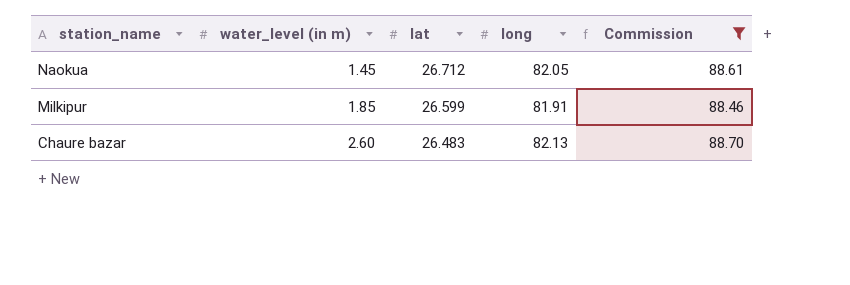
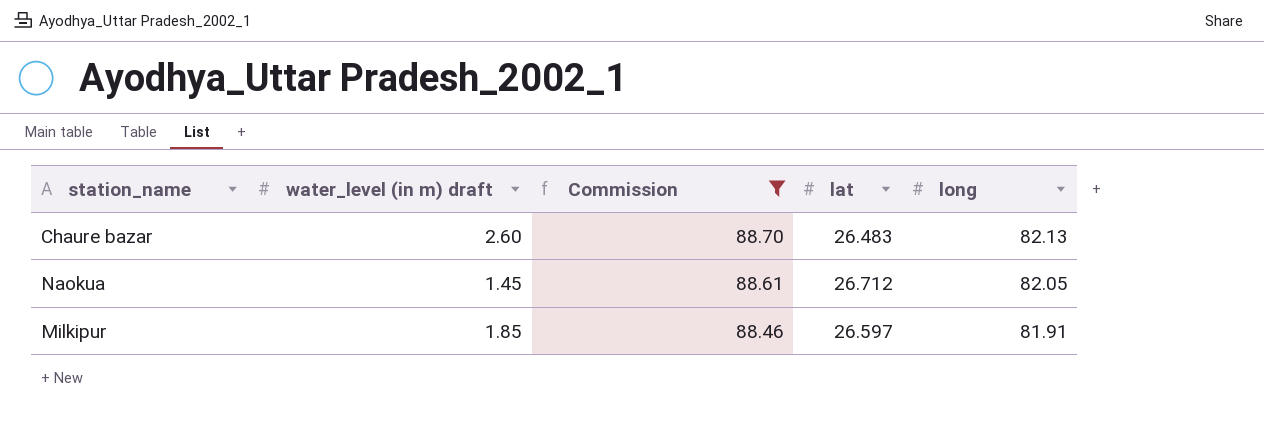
row order: station_name descending -> Commission descending
column name: water_level (in m) -> water_level (in m) draft
column Commission | position: 5 -> 3
Milkipur | lat: 26.599 -> 26.597

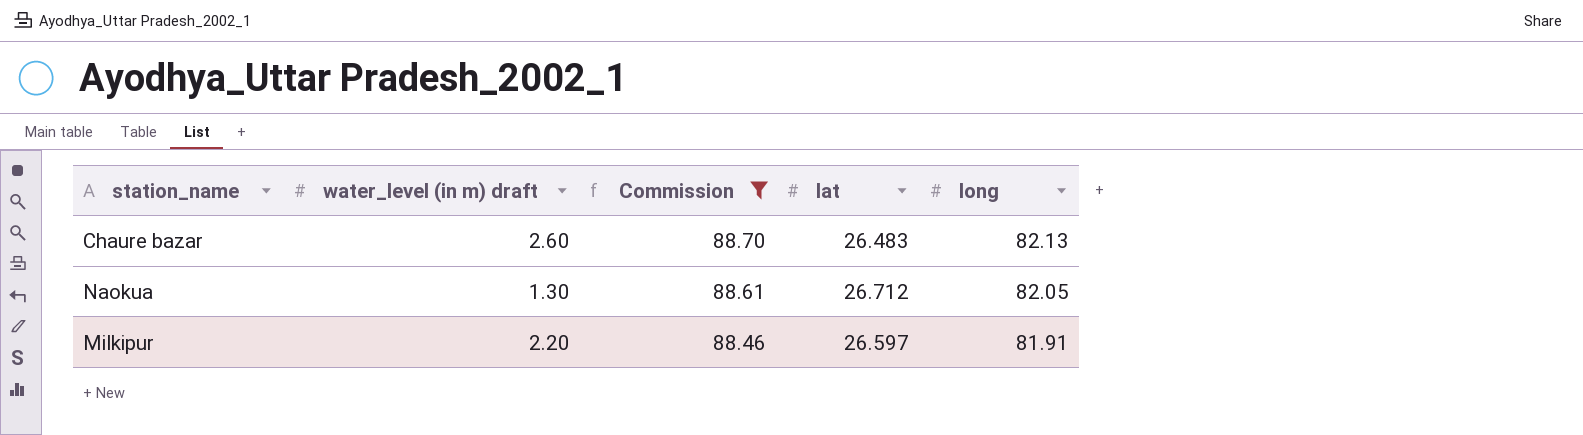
Naokua | water_level (in m) draft: 1.45 -> 1.30
Milkipur | water_level (in m) draft: 1.85 -> 2.20

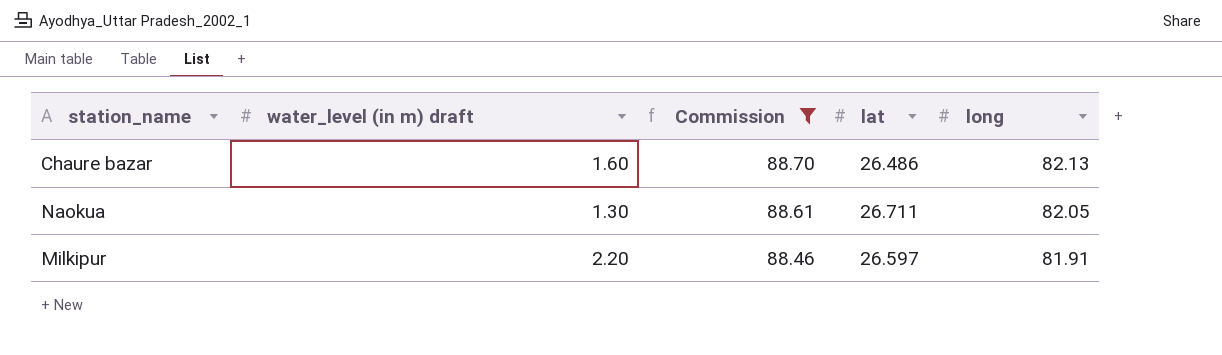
Chaure bazar | water_level (in m) draft: 2.60 -> 1.60
Chaure bazar | lat: 26.483 -> 26.486
Naokua | lat: 26.712 -> 26.711

